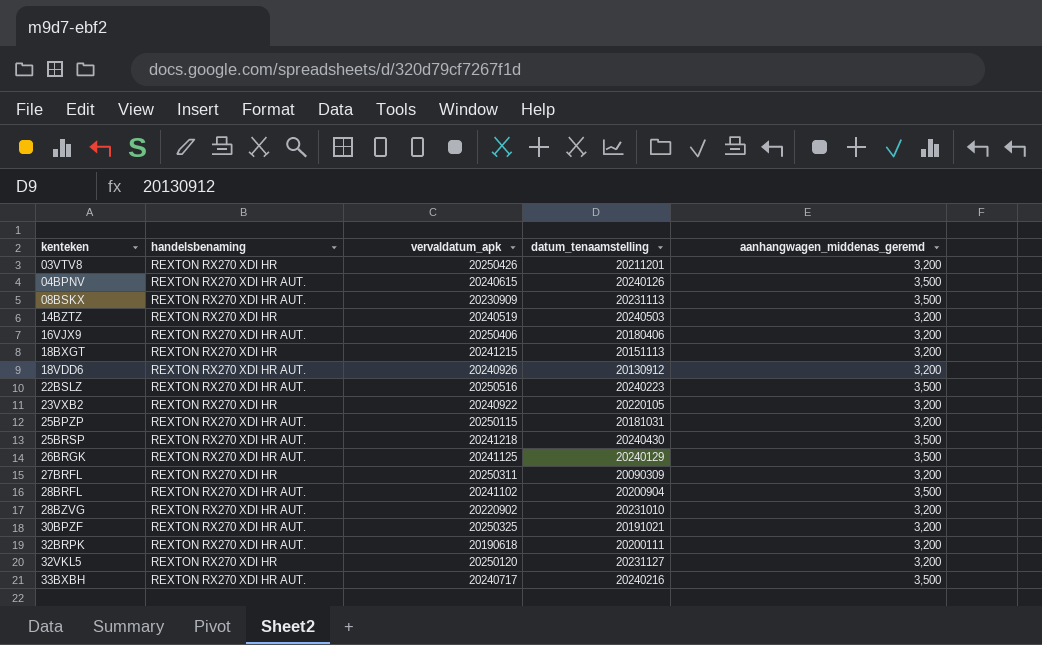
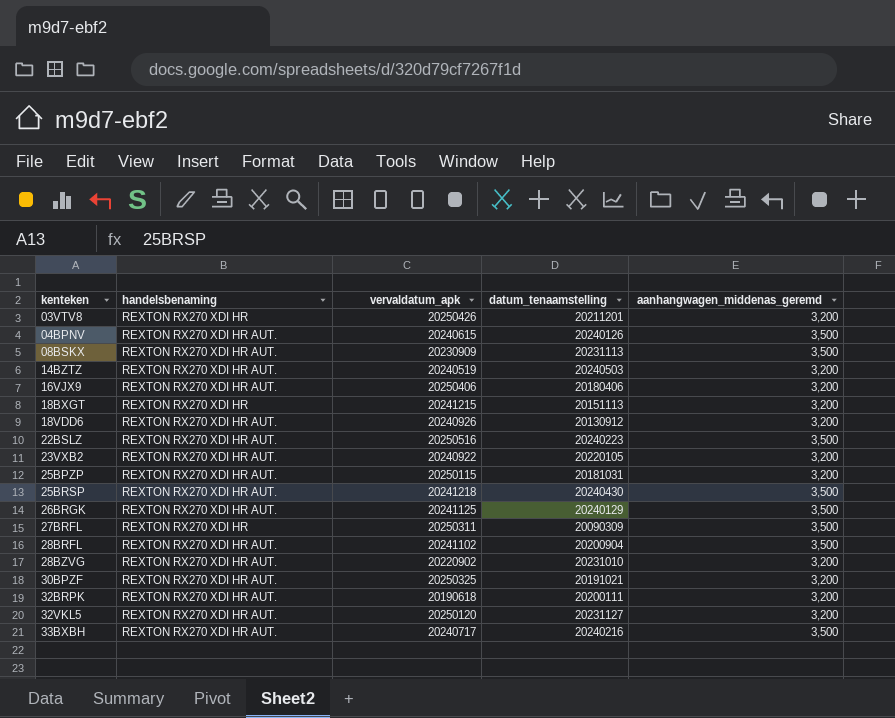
14BZTZ | handelsbenaming: REXTON RX270 XDI HR -> REXTON RX270 XDI HR AUT.
23VXB2 | handelsbenaming: REXTON RX270 XDI HR -> REXTON RX270 XDI HR AUT.
27BRFL | aanhangwagen_middenas_geremd: 3,200 -> 3,500
32VKL5 | handelsbenaming: REXTON RX270 XDI HR -> REXTON RX270 XDI HR AUT.

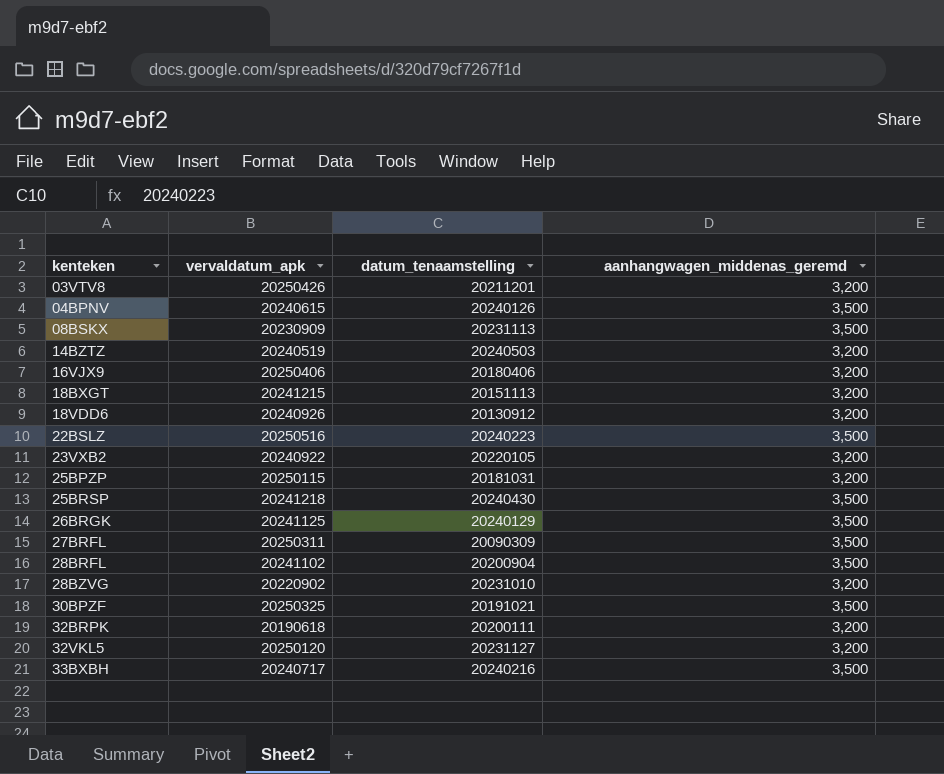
column handelsbenaming | position: 2 -> none
30BPZF | aanhangwagen_middenas_geremd: 3,200 -> 3,500

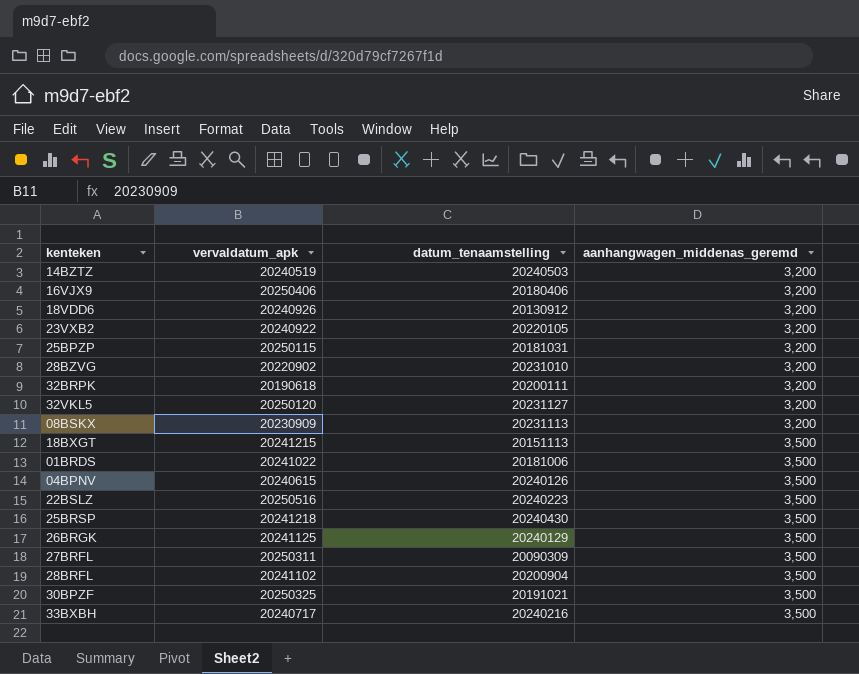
row order: kenteken ascending -> aanhangwagen_middenas_geremd ascending
row 03VTV8: 20250426 | 20211201 | 3,200 -> none
08BSKX | aanhangwagen_middenas_geremd: 3,500 -> 3,200
18BXGT | aanhangwagen_middenas_geremd: 3,200 -> 3,500
row 01BRDS: none -> 20241022 | 20181006 | 3,500

